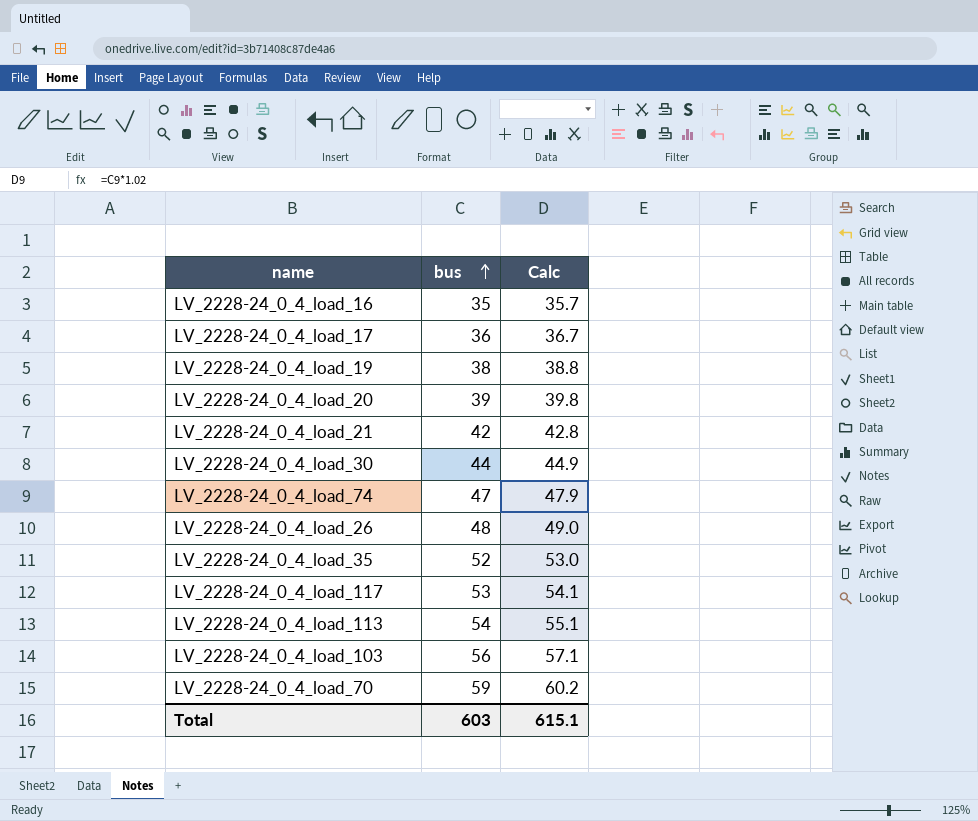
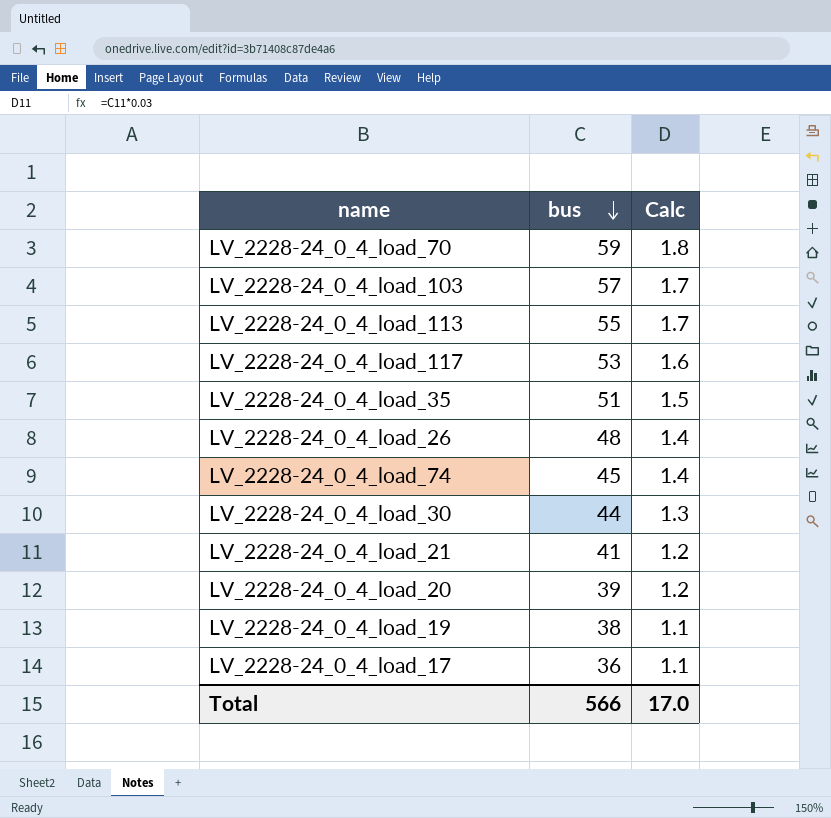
row order: bus ascending -> bus descending
column Calc | formula: [bus] * 1.02 -> [bus] * 0.03
row LV_2228-24_0_4_load_16: 35 | 35.7 -> none
LV_2228-24_0_4_load_103 | bus: 56 -> 57
LV_2228-24_0_4_load_113 | bus: 54 -> 55
LV_2228-24_0_4_load_35 | bus: 52 -> 51
LV_2228-24_0_4_load_74 | bus: 47 -> 45
LV_2228-24_0_4_load_21 | bus: 42 -> 41
Total | bus: 603 -> 566
Total | Calc: 615.1 -> 17.0

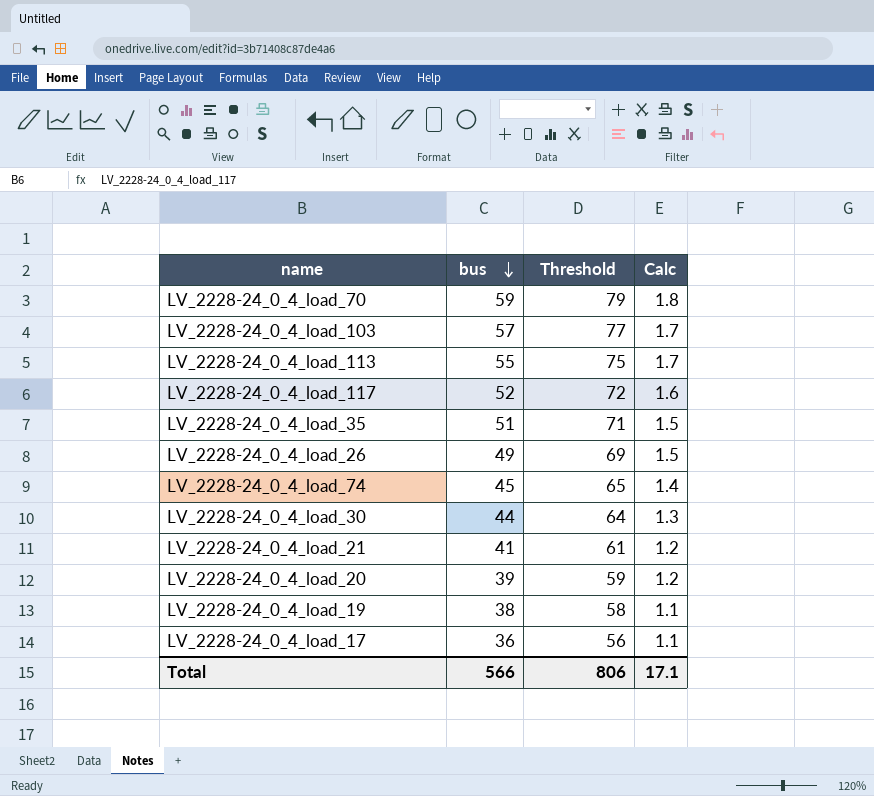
column Threshold | formula: none -> [bus] + 20
LV_2228-24_0_4_load_117 | bus: 53 -> 52
LV_2228-24_0_4_load_26 | bus: 48 -> 49
LV_2228-24_0_4_load_26 | Calc: 1.4 -> 1.5
Total | Calc: 17.0 -> 17.1

